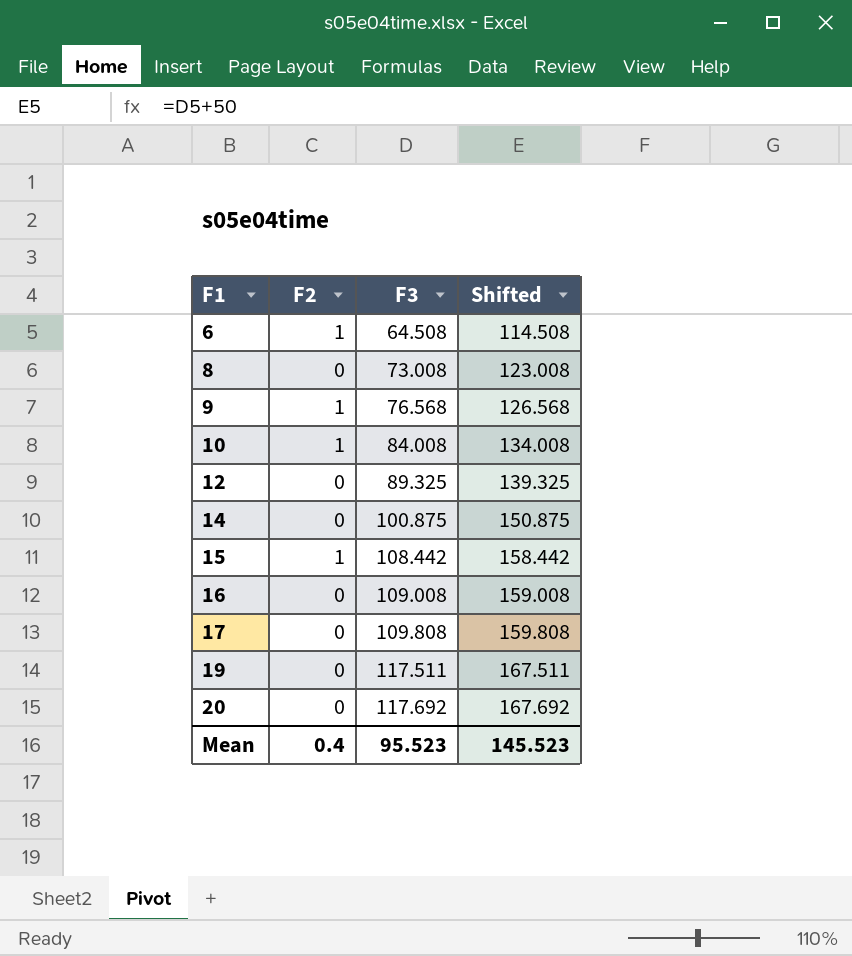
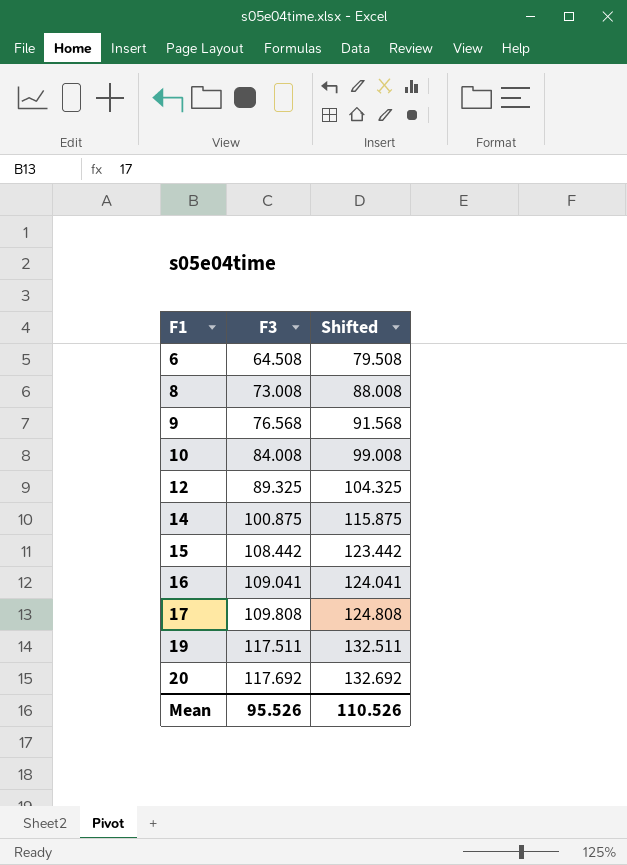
column F2 | position: 2 -> none
column Shifted | formula: [F3] + 50 -> [F3] + 15
16 | F3: 109.008 -> 109.041
Mean | F3: 95.523 -> 95.526
Mean | Shifted: 145.523 -> 110.526

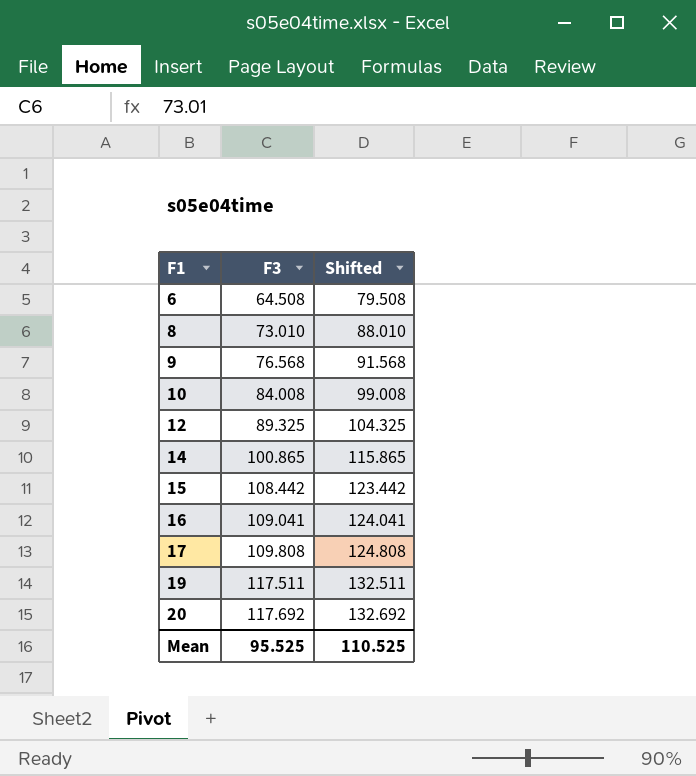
8 | F3: 73.008 -> 73.010
8 | Shifted: 88.008 -> 88.010
14 | F3: 100.875 -> 100.865
14 | Shifted: 115.875 -> 115.865
Mean | F3: 95.526 -> 95.525
Mean | Shifted: 110.526 -> 110.525

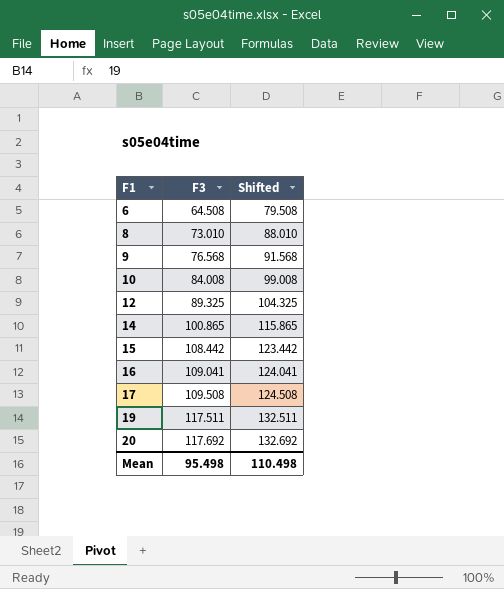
17 | F3: 109.808 -> 109.508
17 | Shifted: 124.808 -> 124.508
Mean | F3: 95.525 -> 95.498
Mean | Shifted: 110.525 -> 110.498

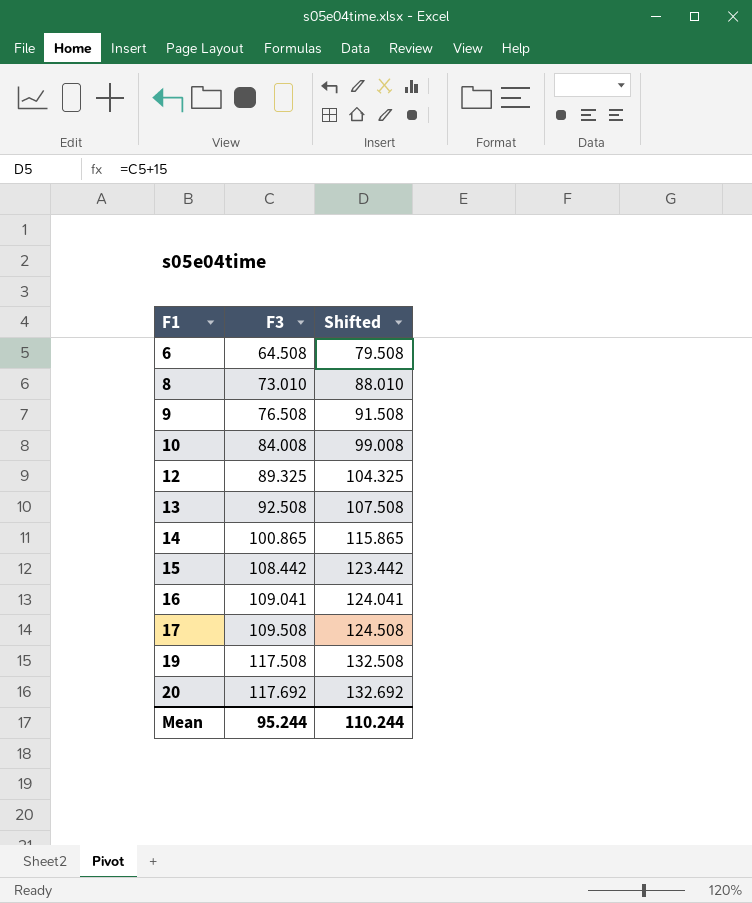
9 | F3: 76.568 -> 76.508
9 | Shifted: 91.568 -> 91.508
row 13: none -> 92.508 | 107.508
19 | F3: 117.511 -> 117.508
19 | Shifted: 132.511 -> 132.508
Mean | F3: 95.498 -> 95.244
Mean | Shifted: 110.498 -> 110.244

